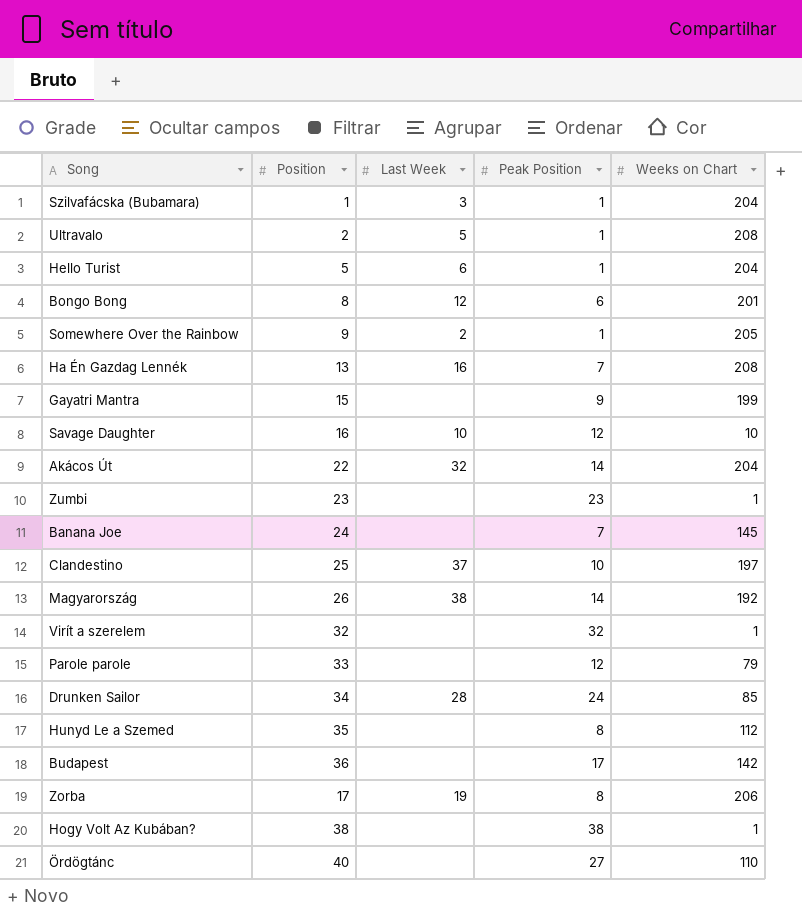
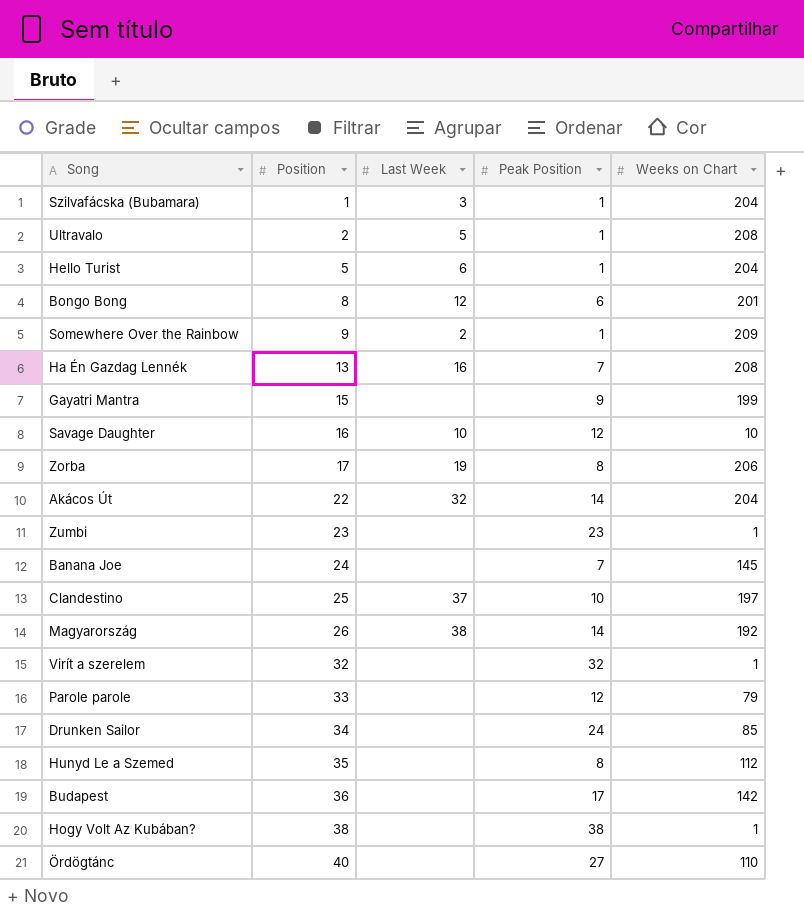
row order: none -> Position ascending
Somewhere Over the Rainbow | Weeks on Chart: 205 -> 209
Drunken Sailor | Last Week: 28 -> none

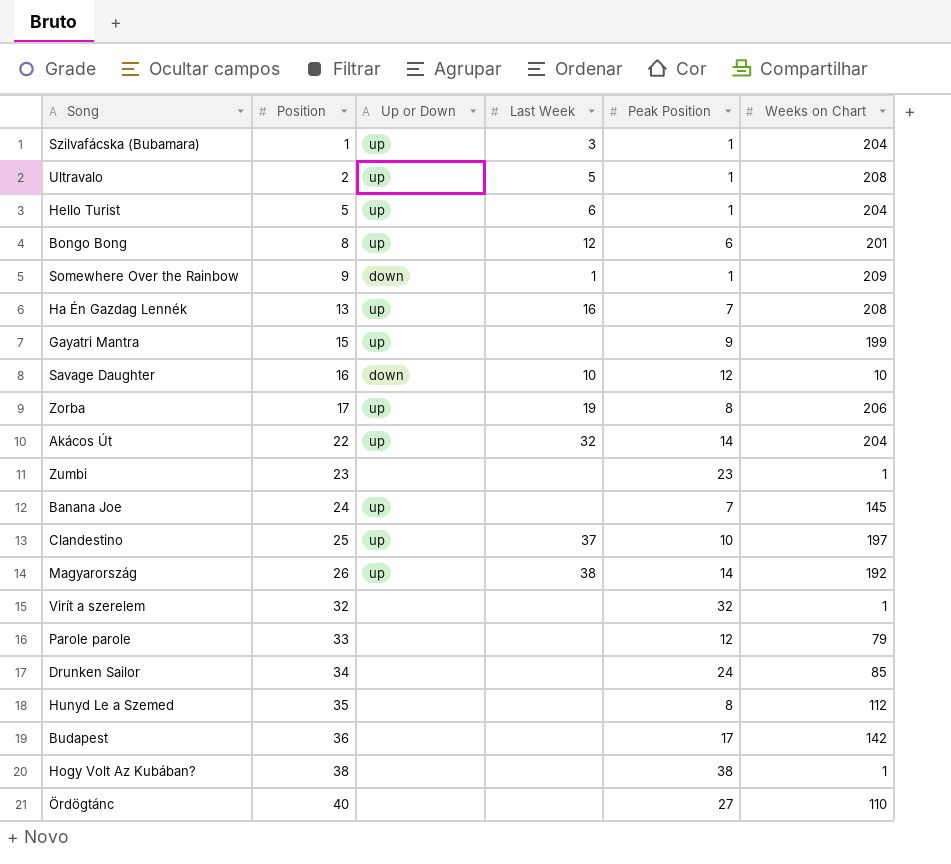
column Up or Down | position: none -> 3
Somewhere Over the Rainbow | Last Week: 2 -> 1

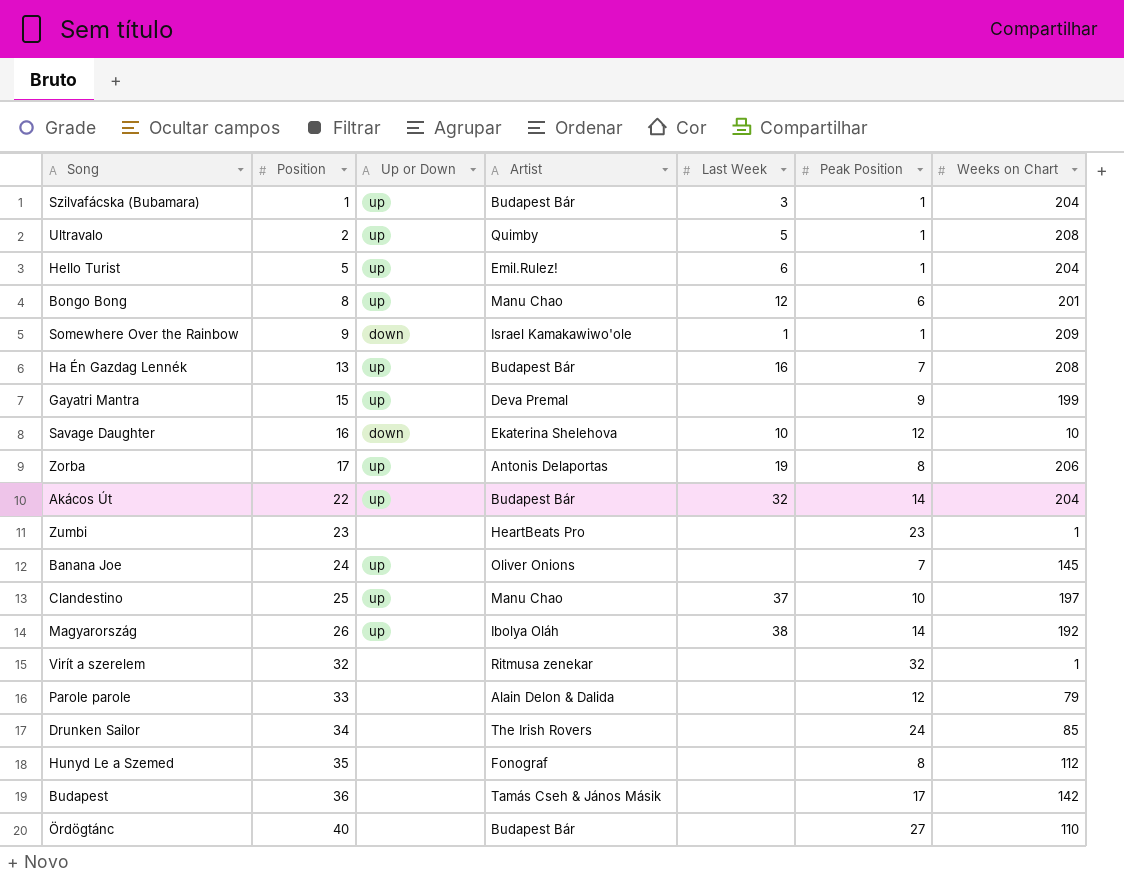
column Artist | position: none -> 4
row Hogy Volt Az Kubában?: 38 | none | none | 38 | 1 -> none

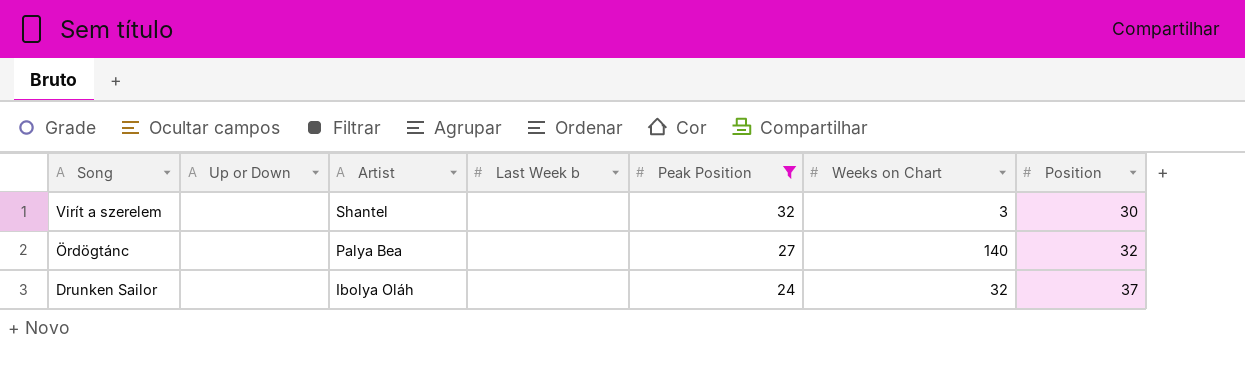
filter: none -> Peak Position >= 24
row order: Position ascending -> Song descending
column name: Last Week -> Last Week b
column Position | position: 2 -> 7
Virít a szerelem | Artist: Ritmusa zenekar -> Shantel
Virít a szerelem | Weeks on Chart: 1 -> 3
Virít a szerelem | Position: 32 -> 30
Ördögtánc | Artist: Budapest Bár -> Palya Bea
Ördögtánc | Weeks on Chart: 110 -> 140
Ördögtánc | Position: 40 -> 32
Drunken Sailor | Artist: The Irish Rovers -> Ibolya Oláh
Drunken Sailor | Weeks on Chart: 85 -> 32
Drunken Sailor | Position: 34 -> 37

